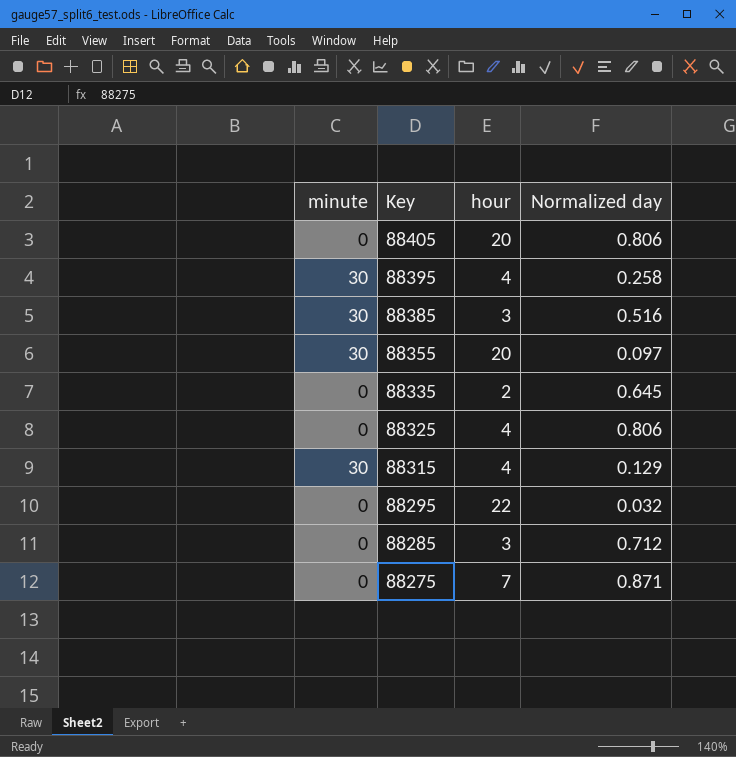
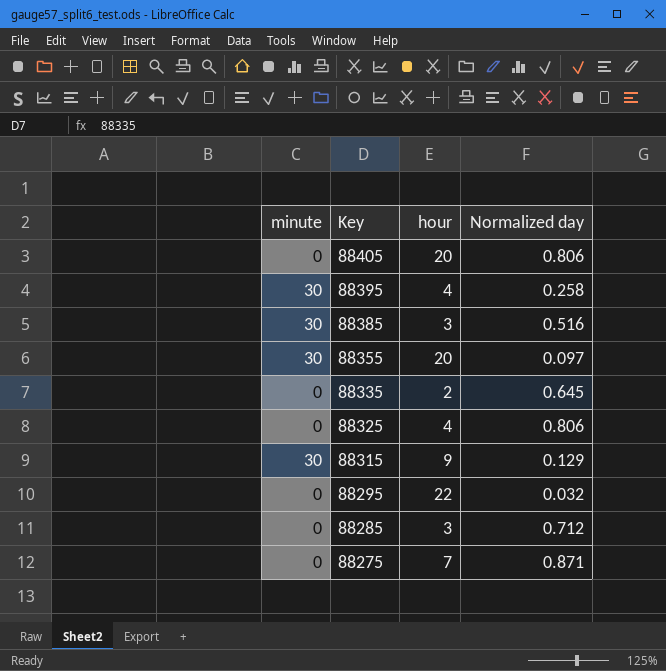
88315 | hour: 4 -> 9

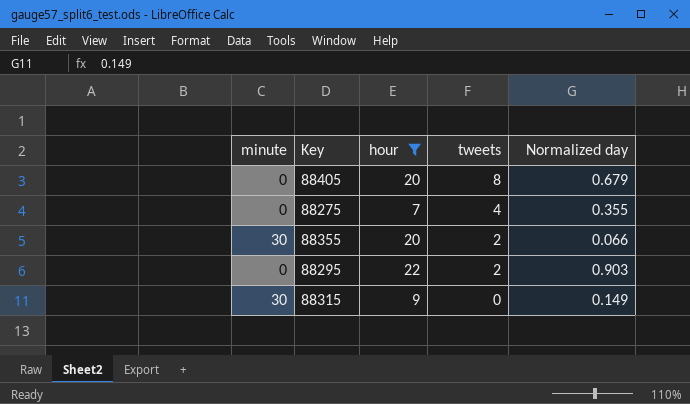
filter: none -> hour >= 7
row order: Key descending -> tweets descending
column tweets | position: none -> 4
88405 | Normalized day: 0.806 -> 0.679
88275 | Normalized day: 0.871 -> 0.355
88355 | Normalized day: 0.097 -> 0.066
88295 | Normalized day: 0.032 -> 0.903
88315 | Normalized day: 0.129 -> 0.149

